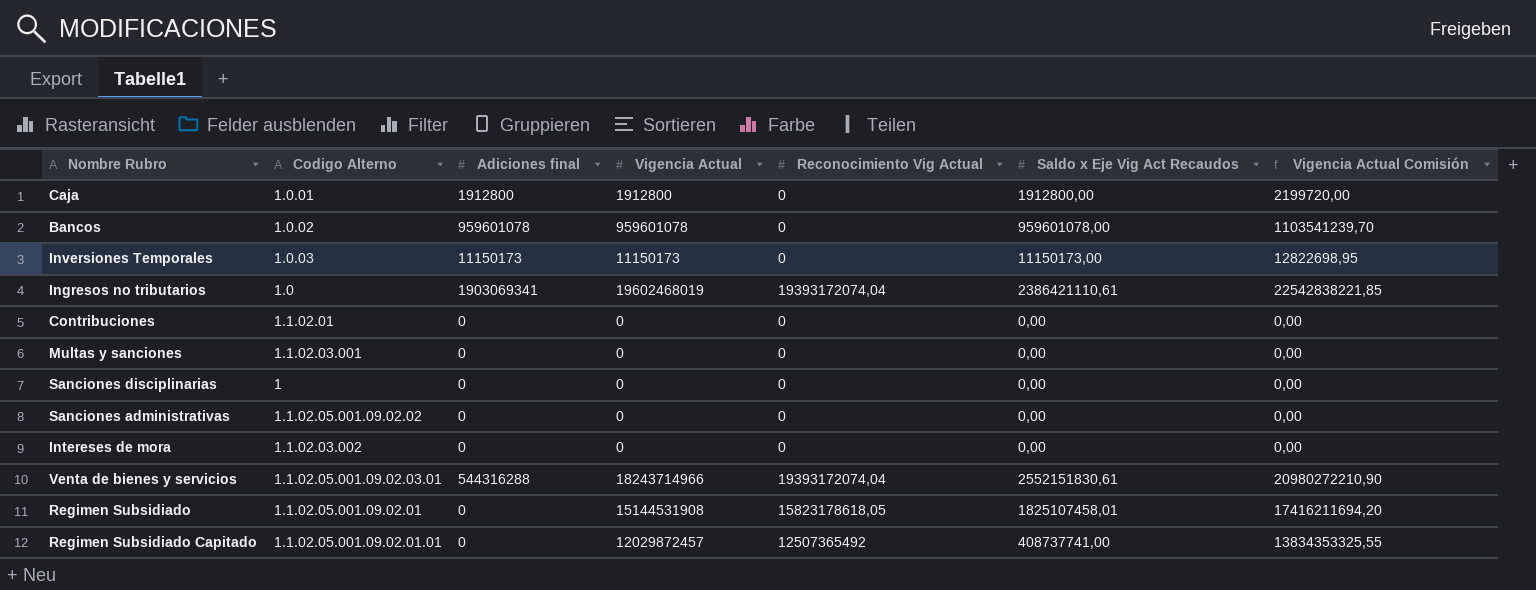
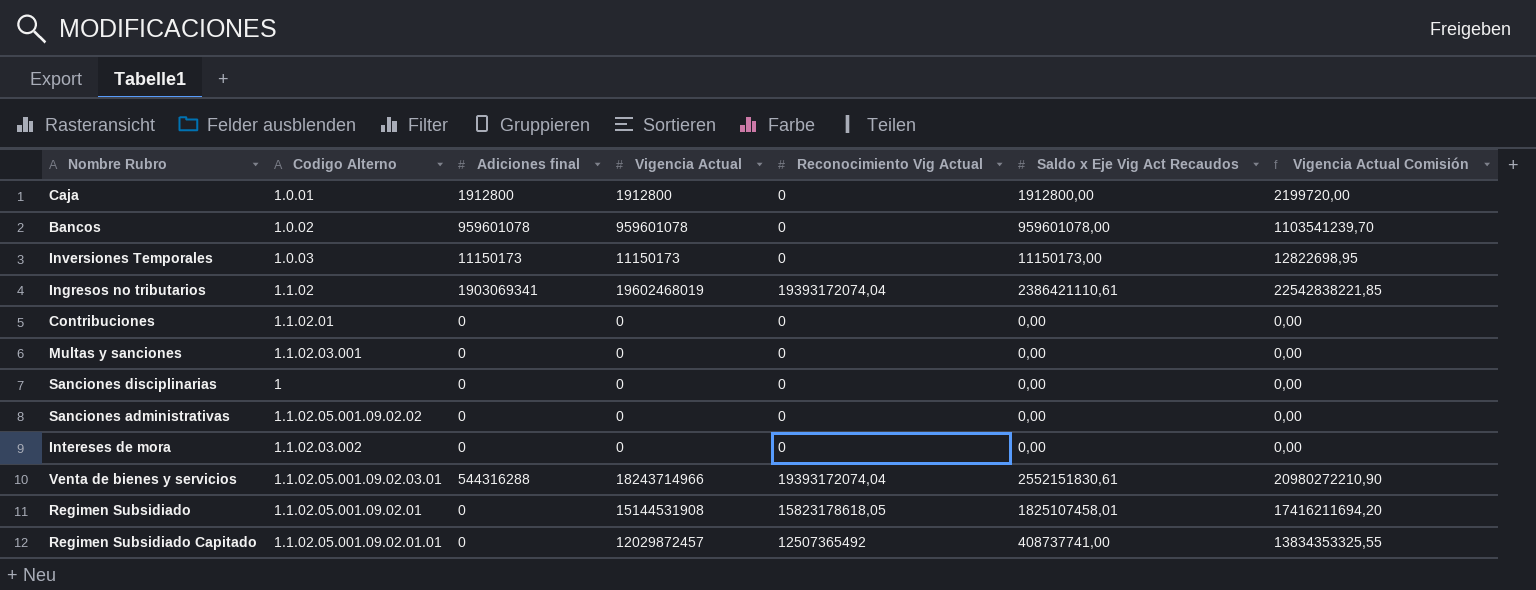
Ingresos no tributarios | Codigo Alterno: 1.0 -> 1.1.02

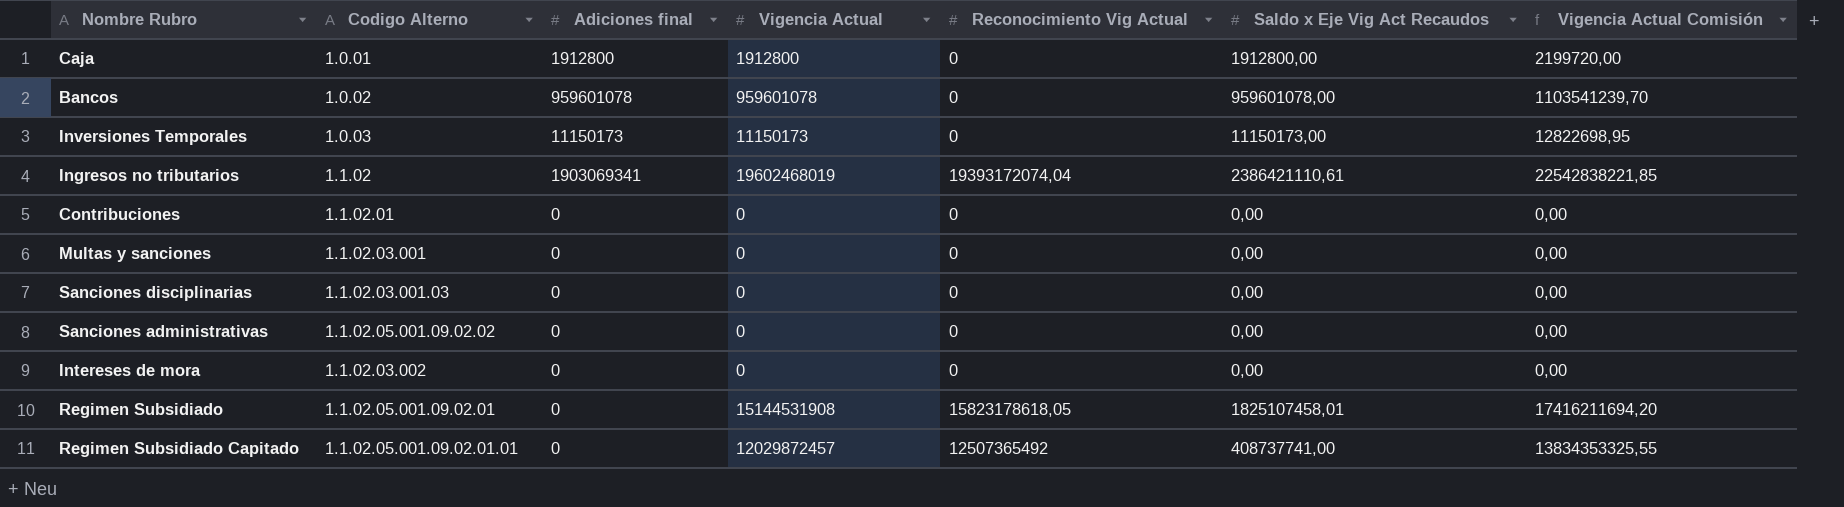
row Venta de bienes y servicios: 1.1.02.05.001.09.02.03.01 | 544316288 | 18243714966 | 19393172074,04 | 2552151830,61 | 20980272210,90 -> none
Sanciones disciplinarias | Codigo Alterno: 1 -> 1.1.02.03.001.03

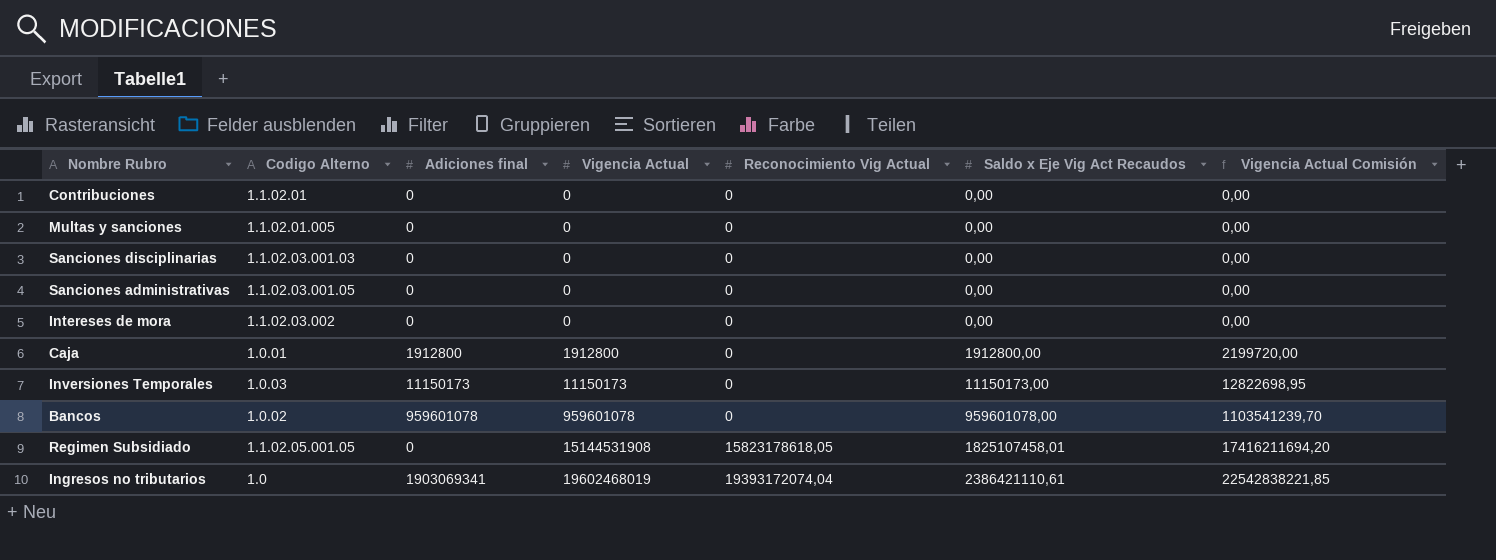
row order: none -> Vigencia Actual ascending
row Regimen Subsidiado Capitado: 1.1.02.05.001.09.02.01.01 | 0 | 12029872457 | 12507365492 | 408737741,00 | 13834353325,55 -> none
Multas y sanciones | Codigo Alterno: 1.1.02.03.001 -> 1.1.02.01.005
Sanciones administrativas | Codigo Alterno: 1.1.02.05.001.09.02.02 -> 1.1.02.03.001.05
Regimen Subsidiado | Codigo Alterno: 1.1.02.05.001.09.02.01 -> 1.1.02.05.001.05
Ingresos no tributarios | Codigo Alterno: 1.1.02 -> 1.0

